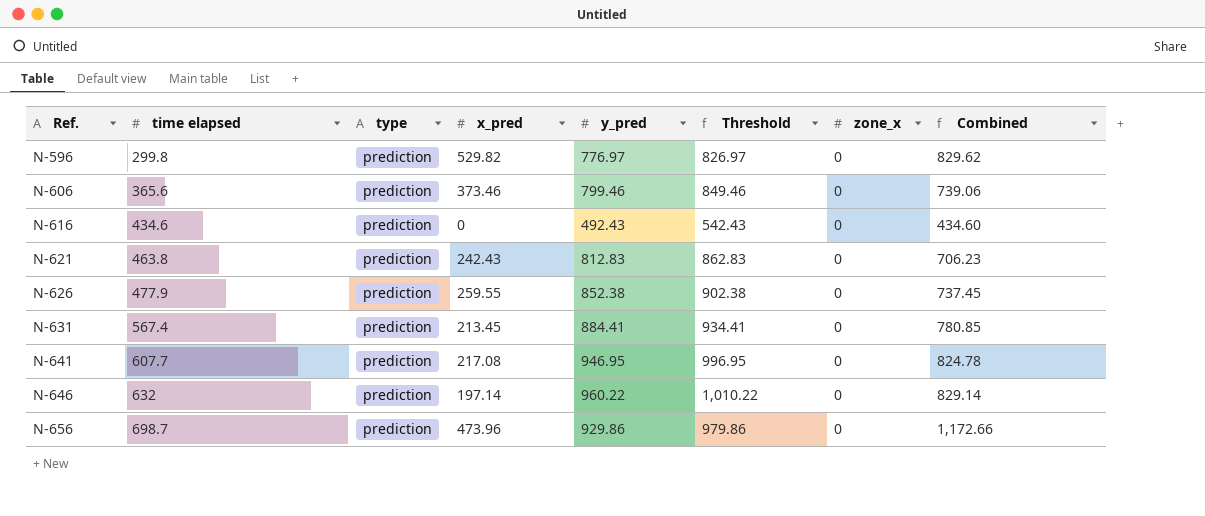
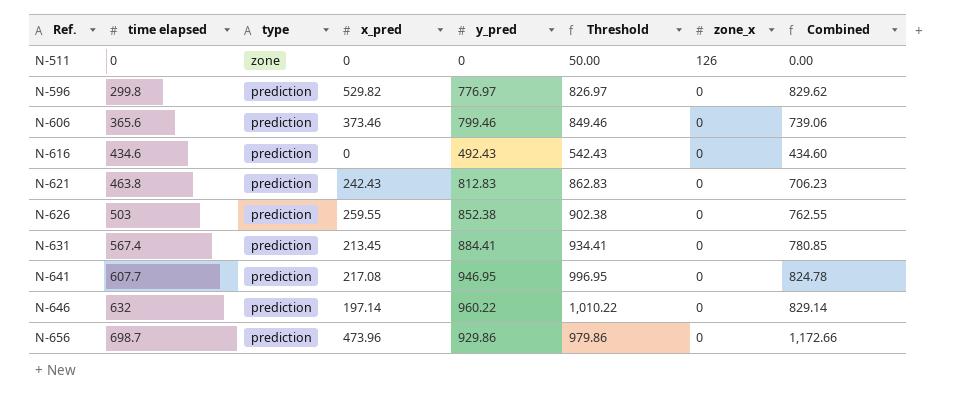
row N-511: none -> 0 | zone | 0 | 0 | 50.00 | 126 | 0.00
N-626 | time elapsed: 477.9 -> 503
N-626 | Combined: 737.45 -> 762.55

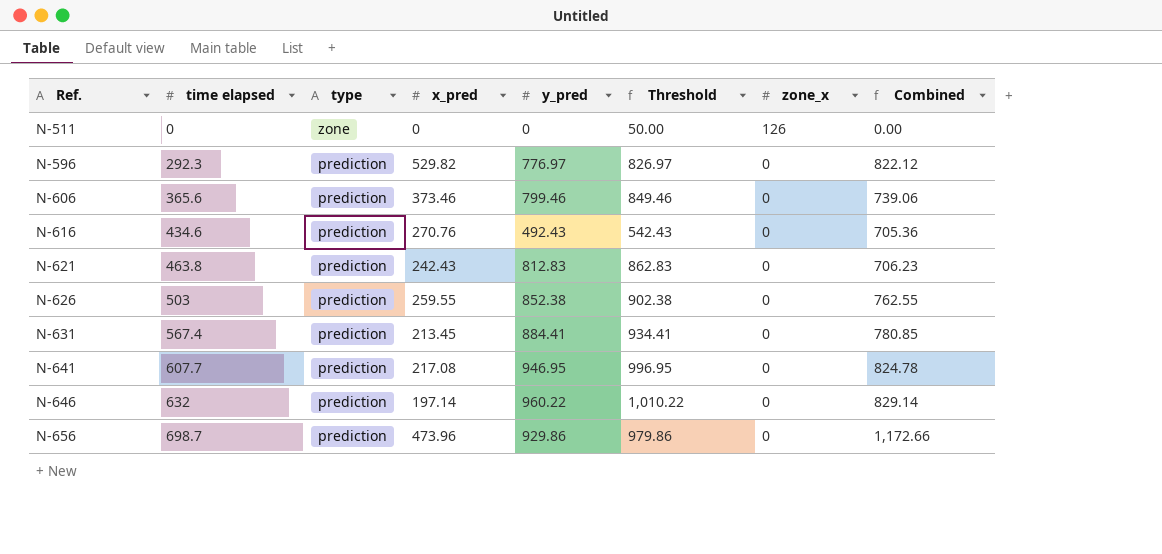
N-596 | time elapsed: 299.8 -> 292.3
N-596 | Combined: 829.62 -> 822.12
N-616 | x_pred: 0 -> 270.76
N-616 | Combined: 434.60 -> 705.36

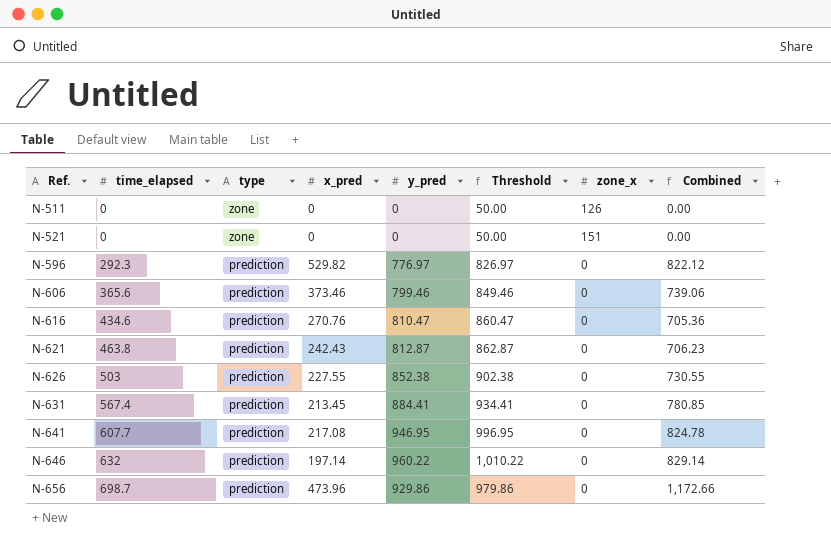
column name: time elapsed -> time_elapsed
row N-521: none -> 0 | zone | 0 | 0 | 50.00 | 151 | 0.00
N-616 | y_pred: 492.43 -> 810.47
N-616 | Threshold: 542.43 -> 860.47
N-621 | y_pred: 812.83 -> 812.87
N-621 | Threshold: 862.83 -> 862.87
N-626 | x_pred: 259.55 -> 227.55
N-626 | Combined: 762.55 -> 730.55

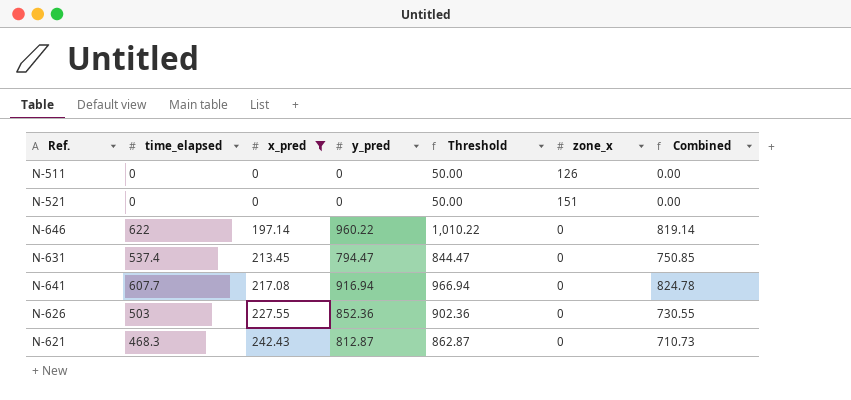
filter: none -> x_pred <= 242.43
row order: Ref. ascending -> x_pred ascending
column type | position: 3 -> none
N-646 | time_elapsed: 632 -> 622
N-646 | Combined: 829.14 -> 819.14
N-631 | time_elapsed: 567.4 -> 537.4
N-631 | y_pred: 884.41 -> 794.47
N-631 | Threshold: 934.41 -> 844.47
N-631 | Combined: 780.85 -> 750.85
N-641 | y_pred: 946.95 -> 916.94
N-641 | Threshold: 996.95 -> 966.94
N-626 | y_pred: 852.38 -> 852.36
N-626 | Threshold: 902.38 -> 902.36
N-621 | time_elapsed: 463.8 -> 468.3
N-621 | Combined: 706.23 -> 710.73

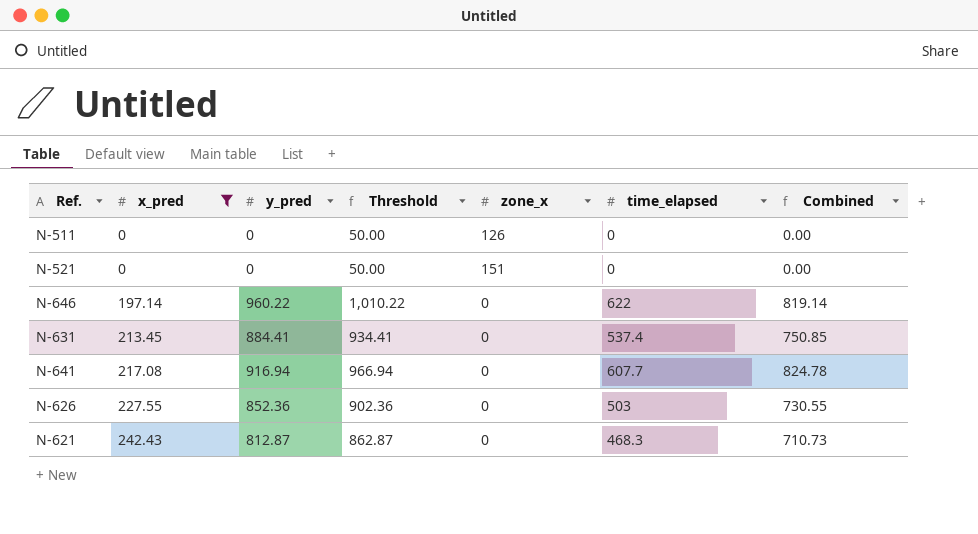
column time_elapsed | position: 2 -> 6
N-631 | y_pred: 794.47 -> 884.41
N-631 | Threshold: 844.47 -> 934.41

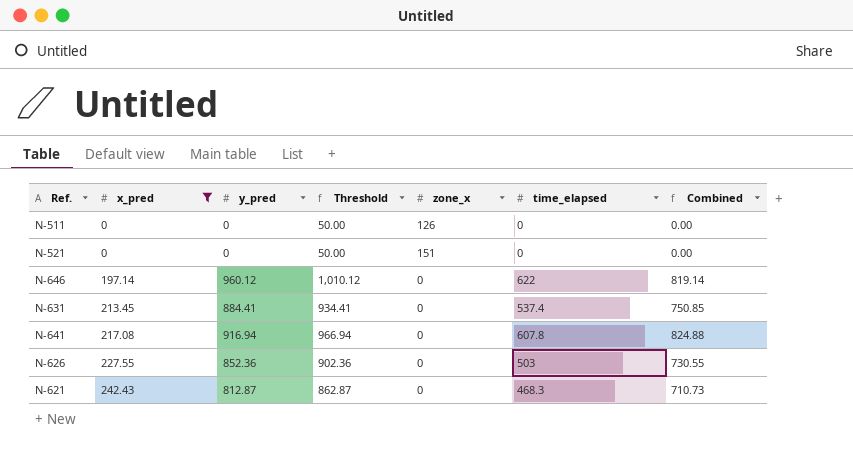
N-646 | y_pred: 960.22 -> 960.12
N-646 | Threshold: 1,010.22 -> 1,010.12
N-641 | time_elapsed: 607.7 -> 607.8
N-641 | Combined: 824.78 -> 824.88

